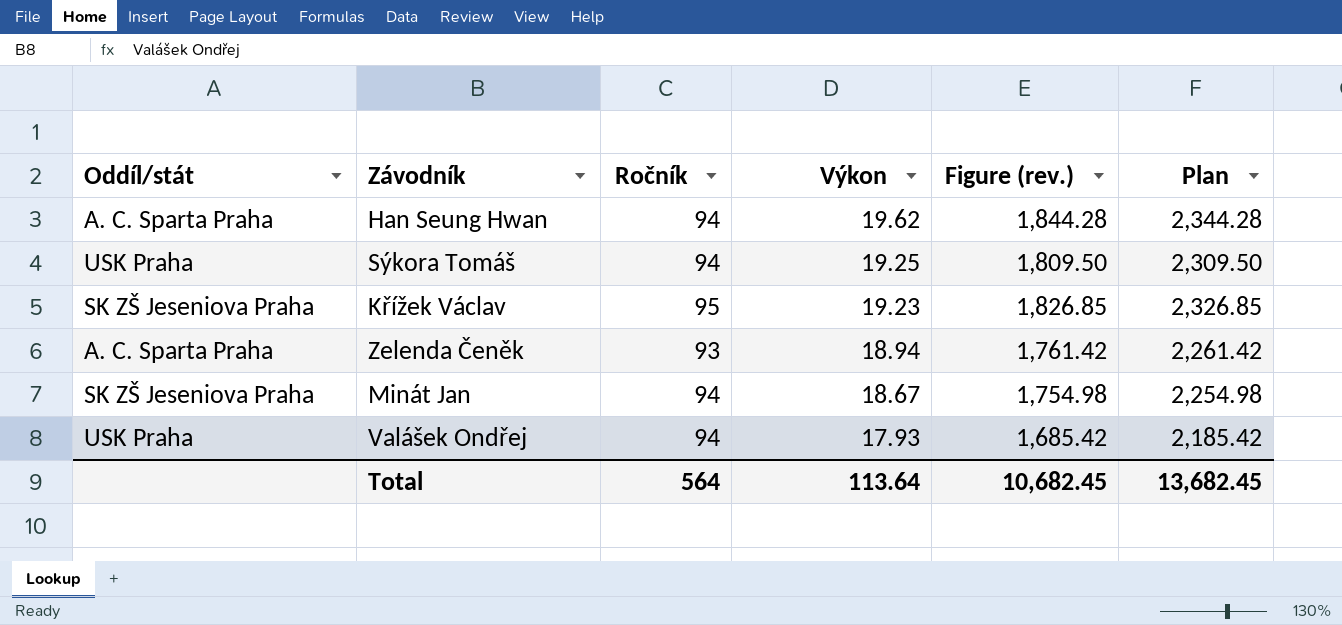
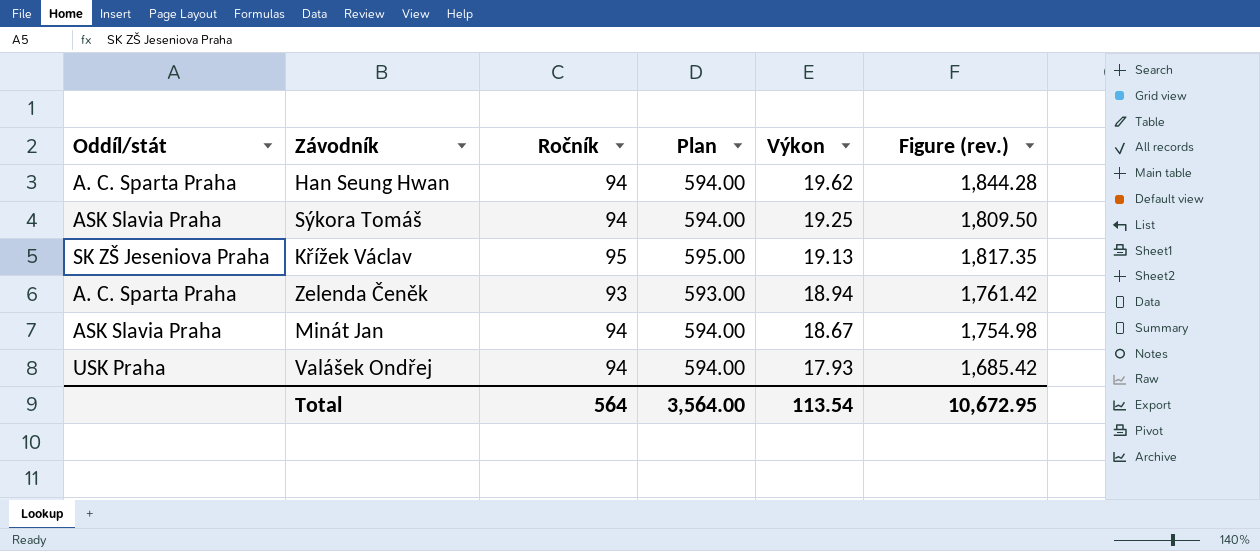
column Plan | formula: [Figure (rev.)] + 500 -> [Ročník] + 500
column Plan | position: 6 -> 4
Sýkora Tomáš | Oddíl/stát: USK Praha -> ASK Slavia Praha
Křížek Václav | Výkon: 19.23 -> 19.13
Křížek Václav | Figure (rev.): 1,826.85 -> 1,817.35
Minát Jan | Oddíl/stát: SK ZŠ Jeseniova Praha -> ASK Slavia Praha
Total | Plan: 13,682.45 -> 3,564.00
Total | Výkon: 113.64 -> 113.54
Total | Figure (rev.): 10,682.45 -> 10,672.95

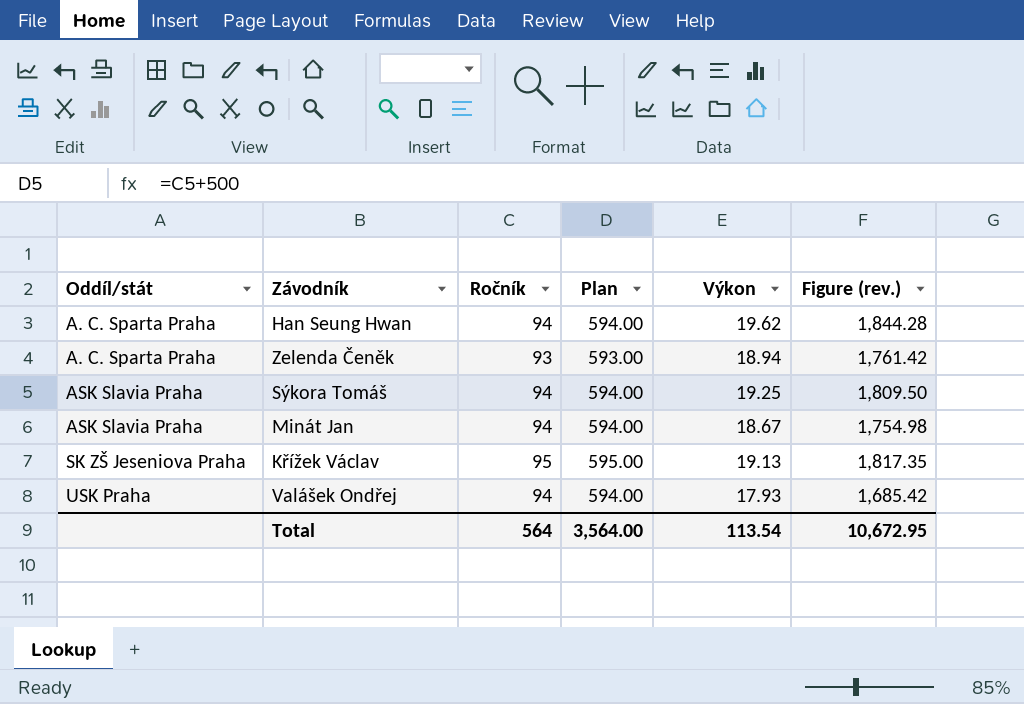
row order: Výkon descending -> Oddíl/stát ascending

